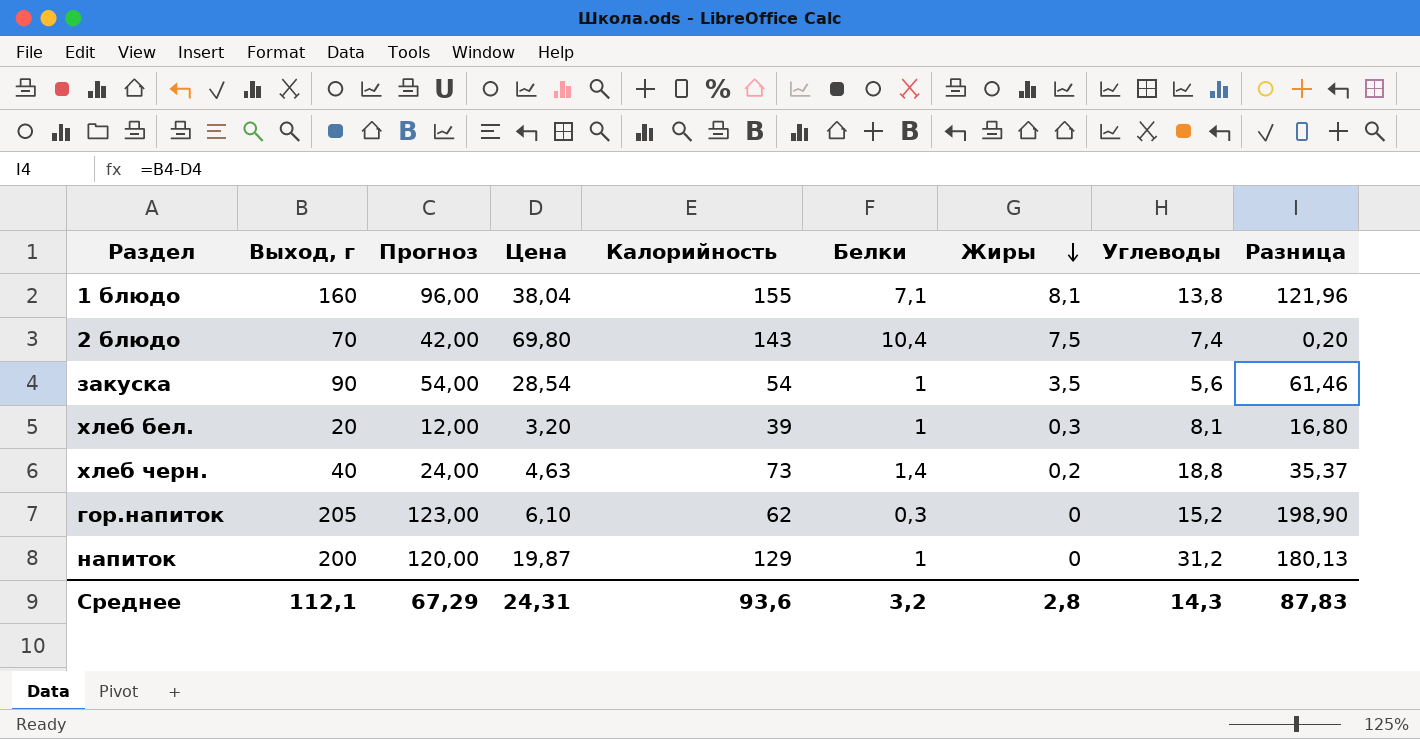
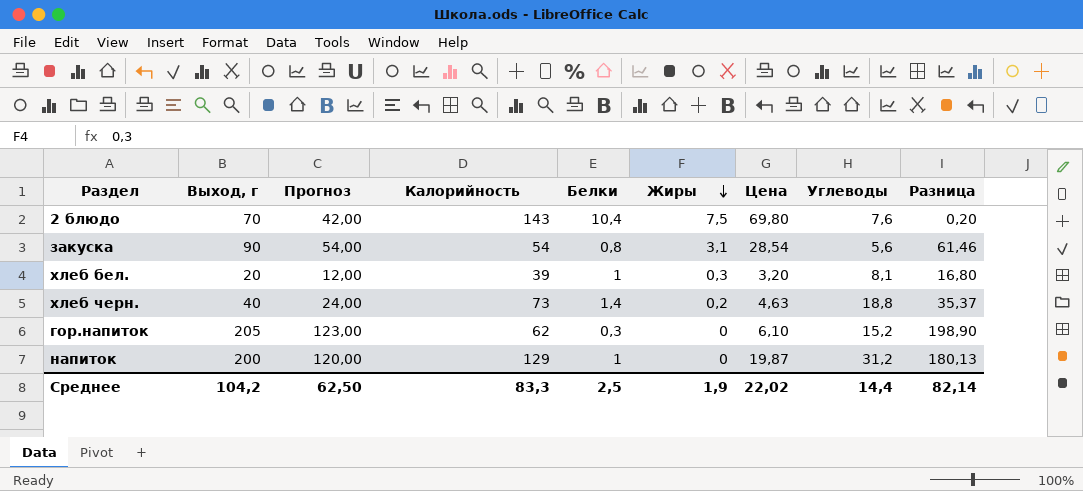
column Цена | position: 4 -> 7
row 1 блюдо: 160 | 96,00 | 38,04 | 155 | 7,1 | 8,1 | 13,8 | 121,96 -> none
2 блюдо | Углеводы: 7,4 -> 7,6
закуска | Белки: 1 -> 0,8
закуска | Жиры: 3,5 -> 3,1
Среднее | Выход, г: 112,1 -> 104,2
Среднее | Прогноз: 67,29 -> 62,50
Среднее | Калорийность: 93,6 -> 83,3
Среднее | Белки: 3,2 -> 2,5
Среднее | Жиры: 2,8 -> 1,9
Среднее | Цена: 24,31 -> 22,02
Среднее | Углеводы: 14,3 -> 14,4
Среднее | Разница: 87,83 -> 82,14

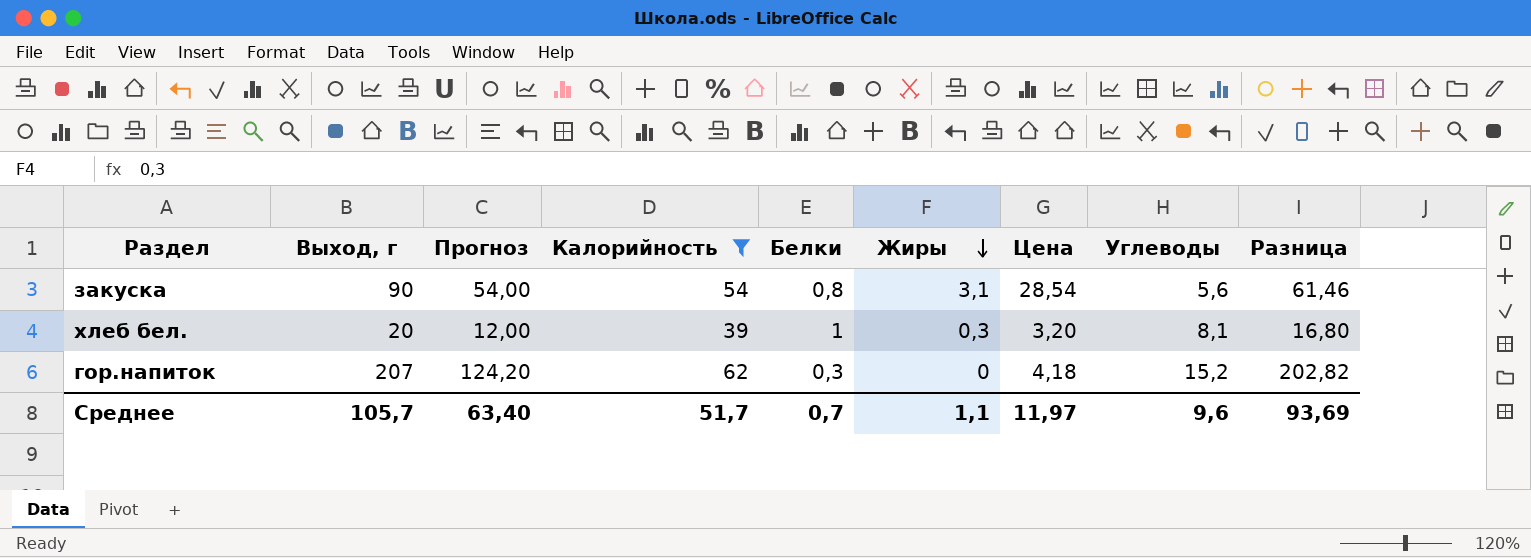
filter: none -> Калорийность <= 62
гор.напиток | Выход, г: 205 -> 207
гор.напиток | Прогноз: 123,00 -> 124,20
гор.напиток | Цена: 6,10 -> 4,18
гор.напиток | Разница: 198,90 -> 202,82
Среднее | Выход, г: 104,2 -> 105,7
Среднее | Прогноз: 62,50 -> 63,40
Среднее | Калорийность: 83,3 -> 51,7
Среднее | Белки: 2,5 -> 0,7
Среднее | Жиры: 1,9 -> 1,1
Среднее | Цена: 22,02 -> 11,97
Среднее | Углеводы: 14,4 -> 9,6
Среднее | Разница: 82,14 -> 93,69

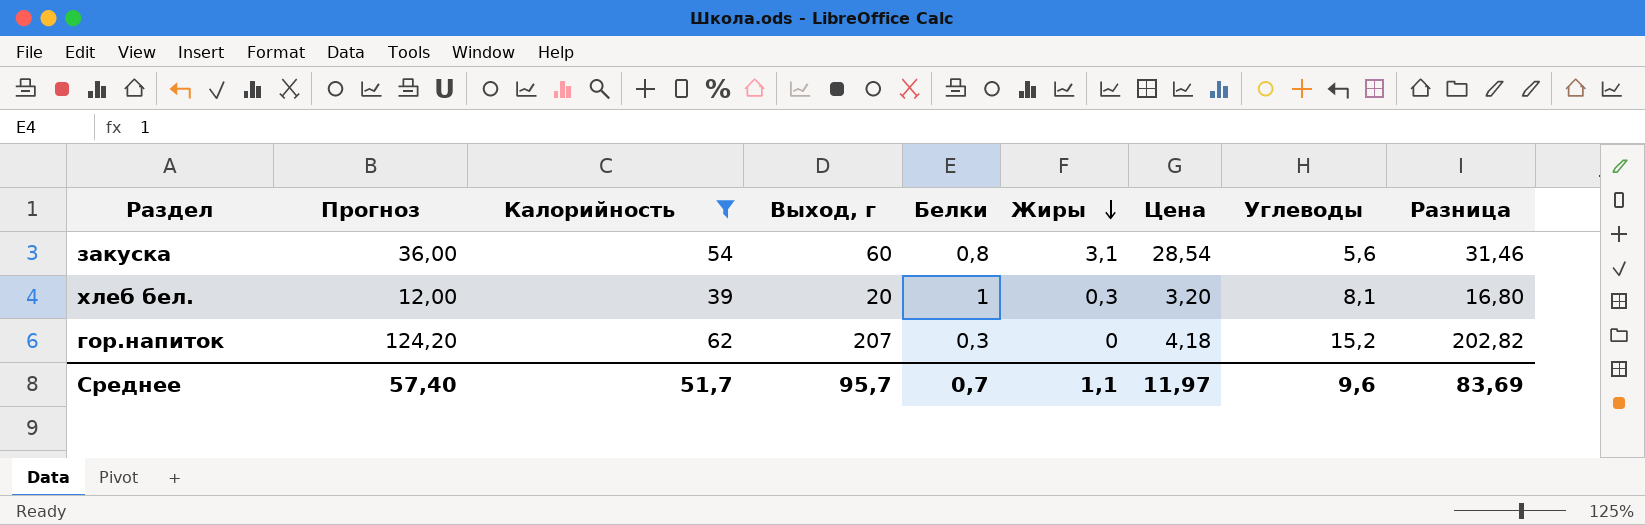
column Выход, г | position: 2 -> 4
закуска | Прогноз: 54,00 -> 36,00
закуска | Выход, г: 90 -> 60
закуска | Разница: 61,46 -> 31,46
Среднее | Прогноз: 63,40 -> 57,40
Среднее | Выход, г: 105,7 -> 95,7
Среднее | Разница: 93,69 -> 83,69

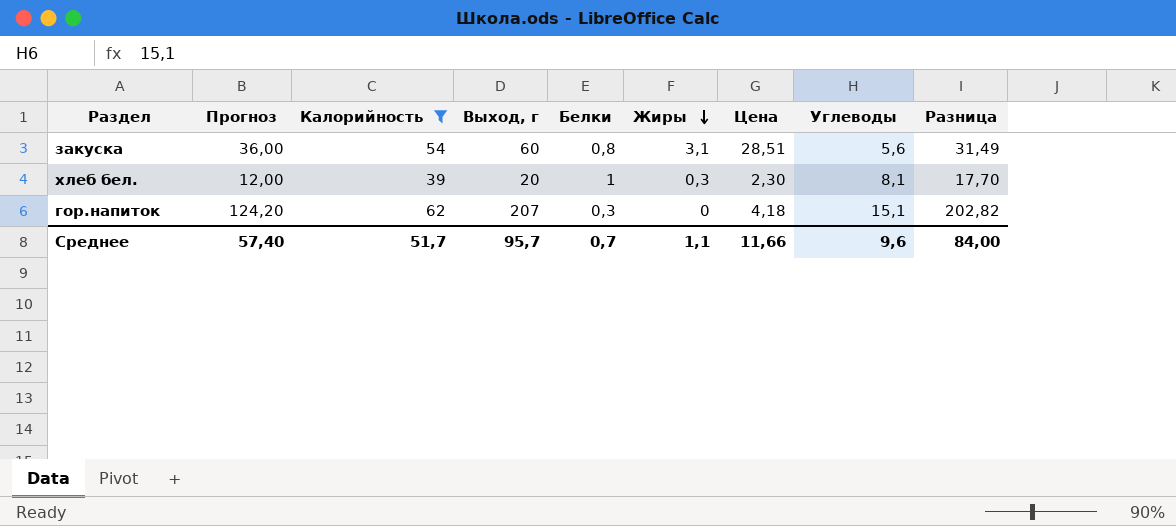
закуска | Цена: 28,54 -> 28,51
закуска | Разница: 31,46 -> 31,49
хлеб бел. | Цена: 3,20 -> 2,30
хлеб бел. | Разница: 16,80 -> 17,70
гор.напиток | Углеводы: 15,2 -> 15,1
Среднее | Цена: 11,97 -> 11,66
Среднее | Разница: 83,69 -> 84,00

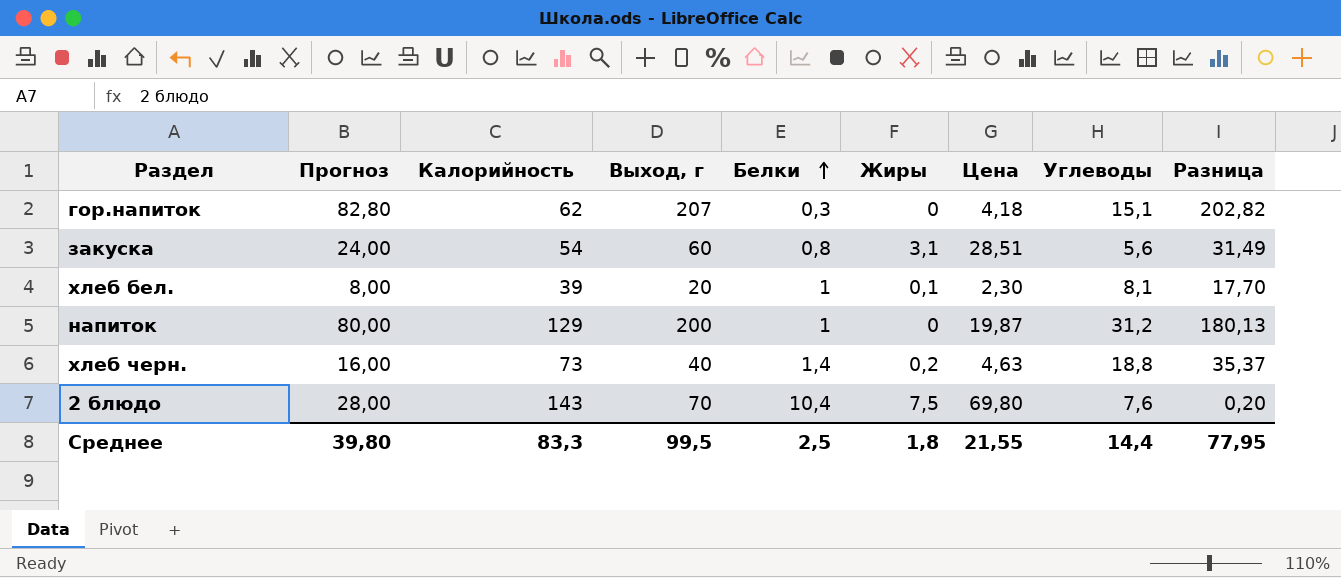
filter: Калорийность <= 62 -> none
row order: Жиры descending -> Белки ascending
column Прогноз | formula: [Выход, г] * 0,6 -> [Выход, г] * 0,4
хлеб бел. | Жиры: 0,3 -> 0,1
Среднее | Прогноз: 57,40 -> 39,80
Среднее | Калорийность: 51,7 -> 83,3
Среднее | Выход, г: 95,7 -> 99,5
Среднее | Белки: 0,7 -> 2,5
Среднее | Жиры: 1,1 -> 1,8
Среднее | Цена: 11,66 -> 21,55
Среднее | Углеводы: 9,6 -> 14,4
Среднее | Разница: 84,00 -> 77,95

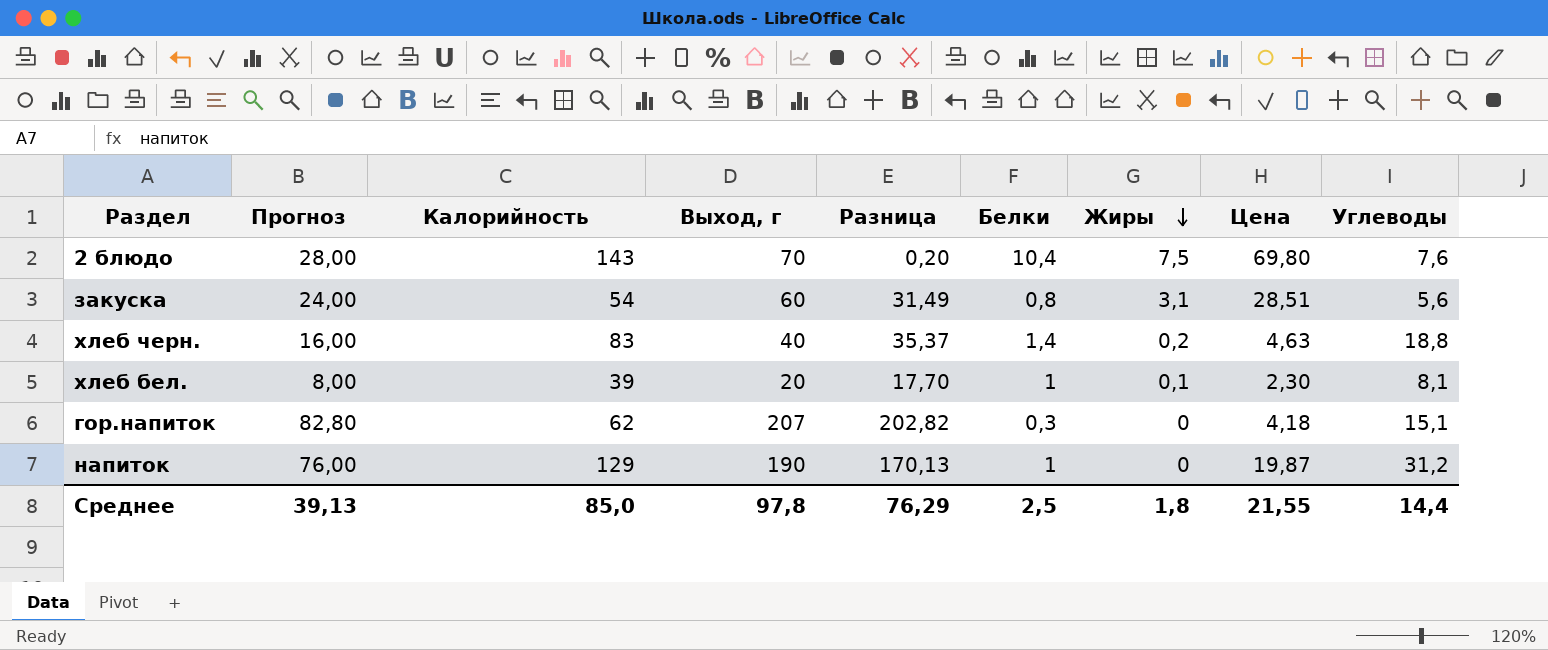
row order: Белки ascending -> Жиры descending
column Разница | position: 9 -> 5
хлеб черн. | Калорийность: 73 -> 83
напиток | Прогноз: 80,00 -> 76,00
напиток | Выход, г: 200 -> 190
напиток | Разница: 180,13 -> 170,13
Среднее | Прогноз: 39,80 -> 39,13
Среднее | Калорийность: 83,3 -> 85,0
Среднее | Выход, г: 99,5 -> 97,8
Среднее | Разница: 77,95 -> 76,29

